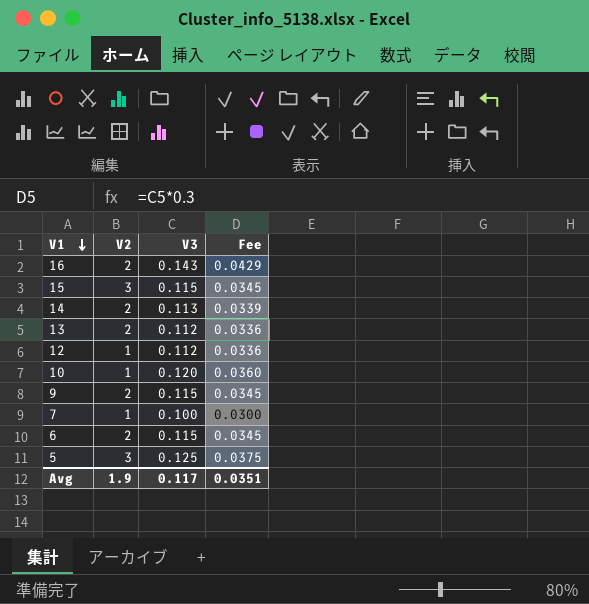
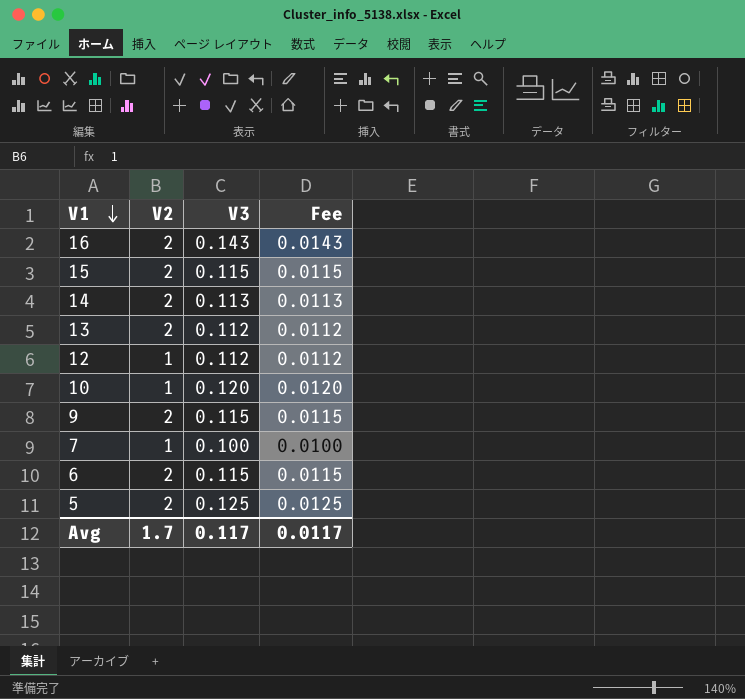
column Fee | formula: [V3] * 0.3 -> [V3] * 0.1
15 | V2: 3 -> 2
5 | V2: 3 -> 2
Avg | V2: 1.9 -> 1.7
Avg | Fee: 0.0351 -> 0.0117

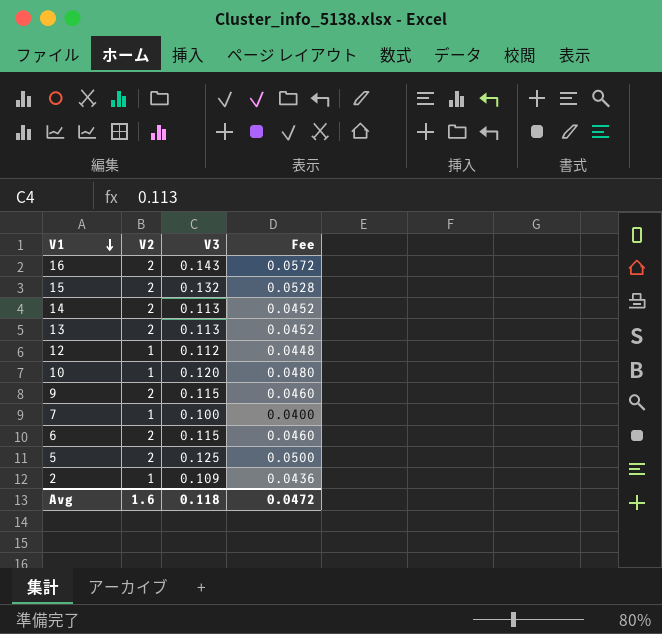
column Fee | formula: [V3] * 0.1 -> [V3] * 0.4
15 | V3: 0.115 -> 0.132
13 | V3: 0.112 -> 0.113
row 2: none -> 1 | 0.109 | 0.0436
Avg | V2: 1.7 -> 1.6
Avg | V3: 0.117 -> 0.118
Avg | Fee: 0.0117 -> 0.0472

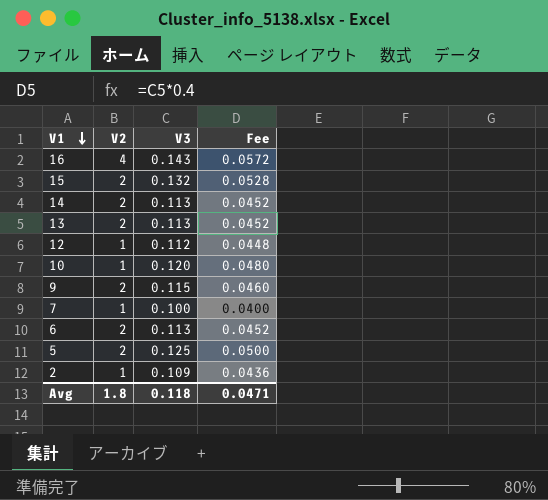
16 | V2: 2 -> 4
6 | V3: 0.115 -> 0.113
6 | Fee: 0.0460 -> 0.0452
Avg | V2: 1.6 -> 1.8
Avg | Fee: 0.0472 -> 0.0471

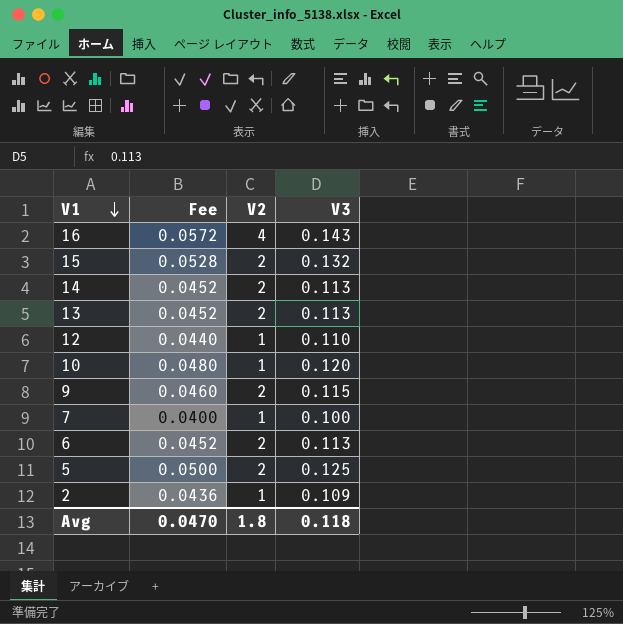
column Fee | position: 4 -> 2
12 | Fee: 0.0448 -> 0.0440
12 | V3: 0.112 -> 0.110
Avg | Fee: 0.0471 -> 0.0470

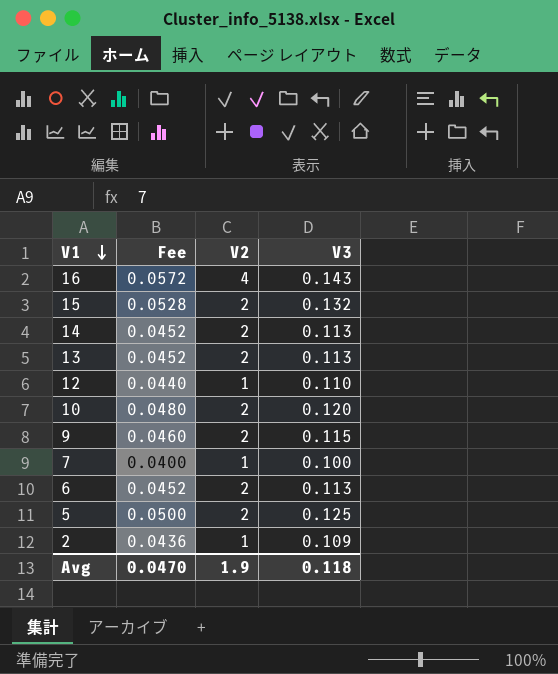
10 | V2: 1 -> 2
Avg | V2: 1.8 -> 1.9

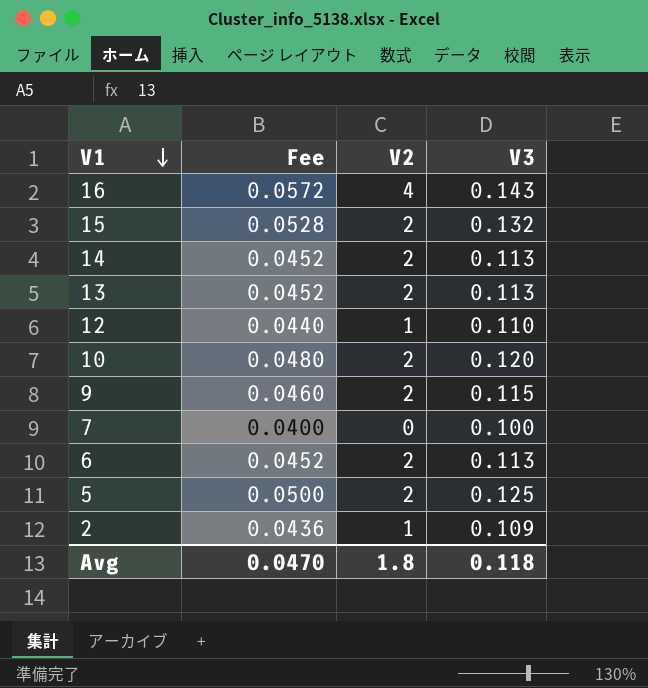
7 | V2: 1 -> 0
Avg | V2: 1.9 -> 1.8

